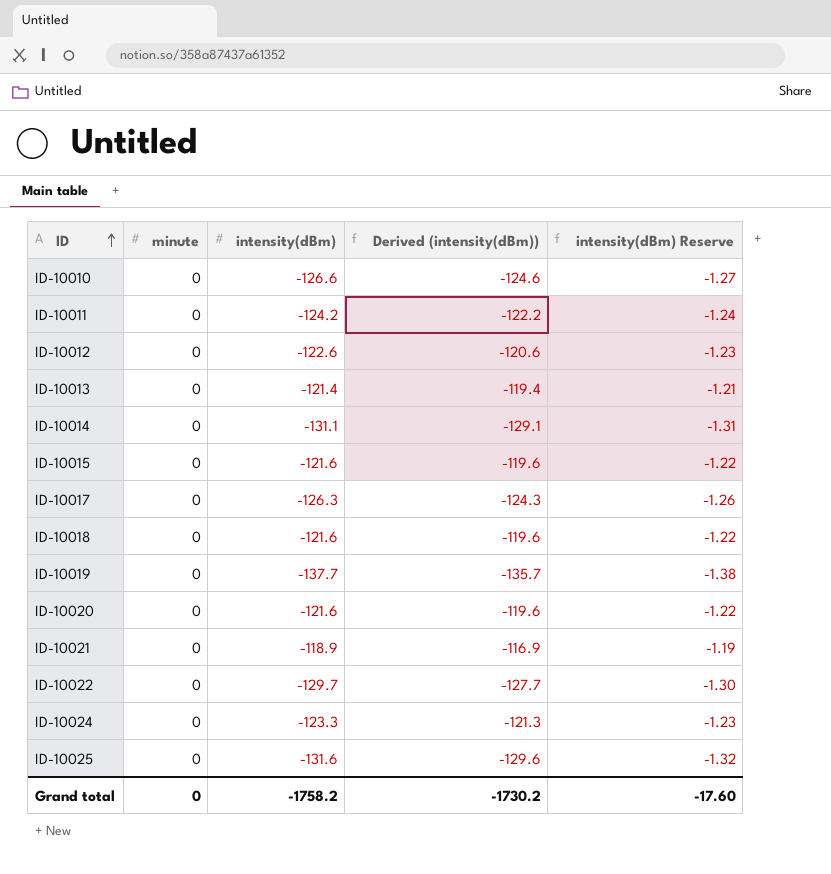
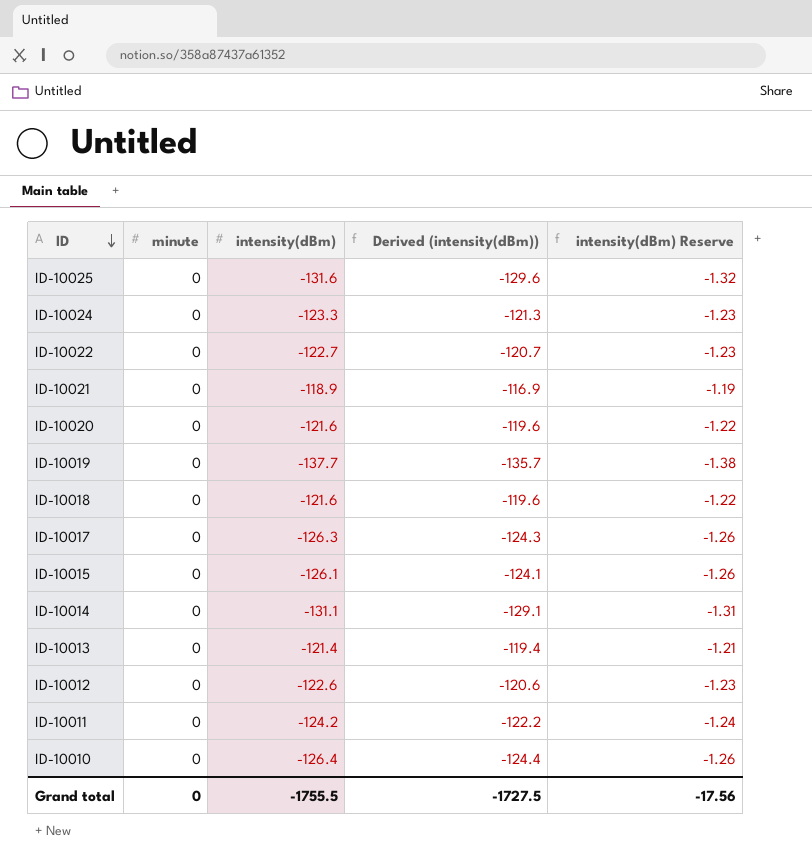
row order: ID ascending -> ID descending
ID-10022 | intensity(dBm): -129.7 -> -122.7
ID-10022 | Derived (intensity(dBm)): -127.7 -> -120.7
ID-10022 | intensity(dBm) Reserve: -1.30 -> -1.23
ID-10015 | intensity(dBm): -121.6 -> -126.1
ID-10015 | Derived (intensity(dBm)): -119.6 -> -124.1
ID-10015 | intensity(dBm) Reserve: -1.22 -> -1.26
ID-10010 | intensity(dBm): -126.6 -> -126.4
ID-10010 | Derived (intensity(dBm)): -124.6 -> -124.4
ID-10010 | intensity(dBm) Reserve: -1.27 -> -1.26
Grand total | intensity(dBm): -1758.2 -> -1755.5
Grand total | Derived (intensity(dBm)): -1730.2 -> -1727.5
Grand total | intensity(dBm) Reserve: -17.60 -> -17.56

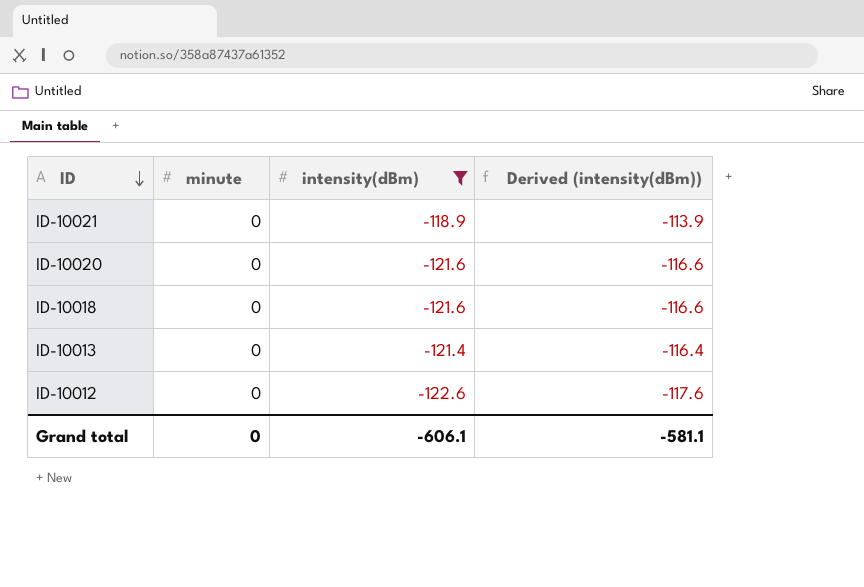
filter: none -> intensity(dBm) >= -122.6
column intensity(dBm) Reserve | formula: [intensity(dBm)] * 0.01 -> none
column Derived (intensity(dBm)) | formula: [intensity(dBm)] + 2 -> [intensity(dBm)] + 5
Grand total | intensity(dBm): -1755.5 -> -606.1
Grand total | Derived (intensity(dBm)): -1727.5 -> -581.1

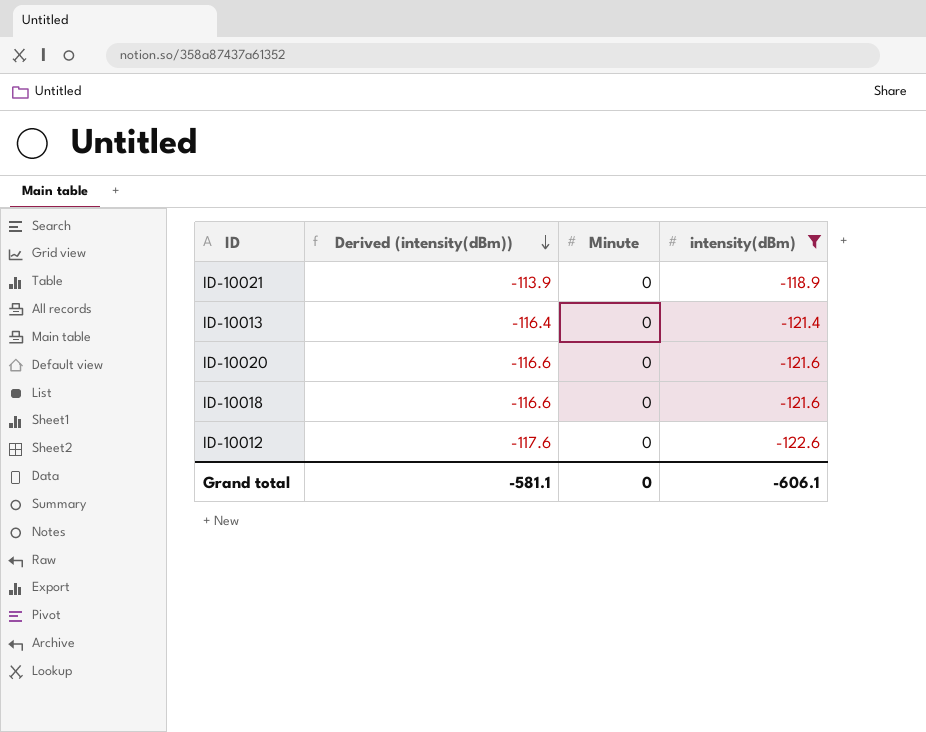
row order: ID descending -> Derived (intensity(dBm)) descending
column Derived (intensity(dBm)) | position: 4 -> 2
column name: minute -> Minute

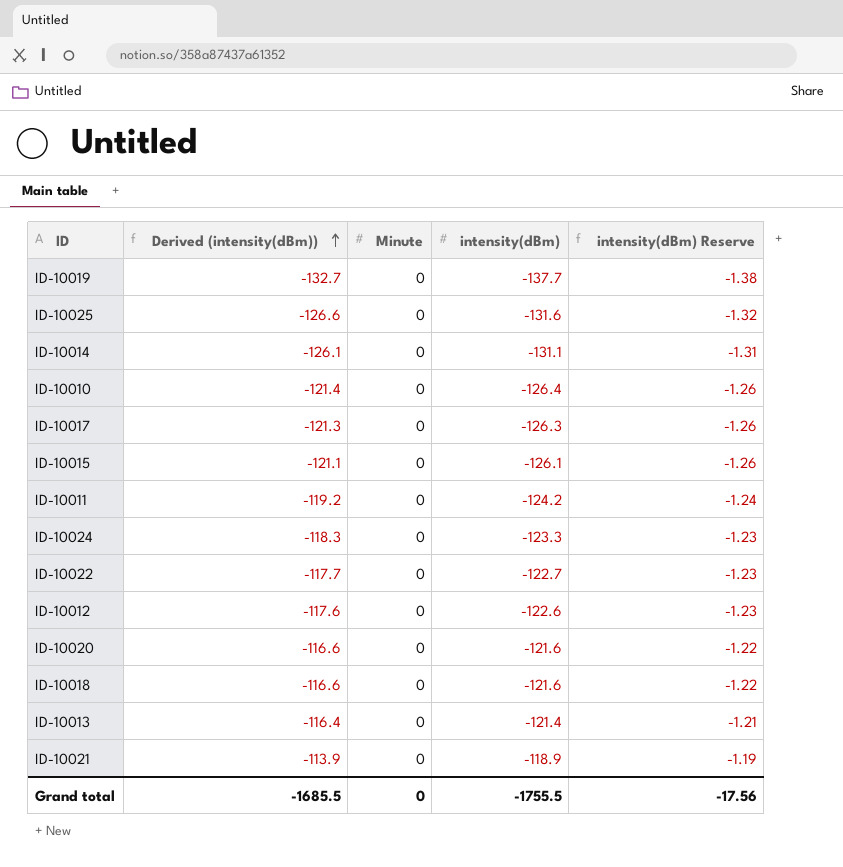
filter: intensity(dBm) >= -122.6 -> none
row order: Derived (intensity(dBm)) descending -> Derived (intensity(dBm)) ascending
column intensity(dBm) Reserve | formula: none -> [intensity(dBm)] * 0.01
Grand total | Derived (intensity(dBm)): -581.1 -> -1685.5
Grand total | intensity(dBm): -606.1 -> -1755.5

